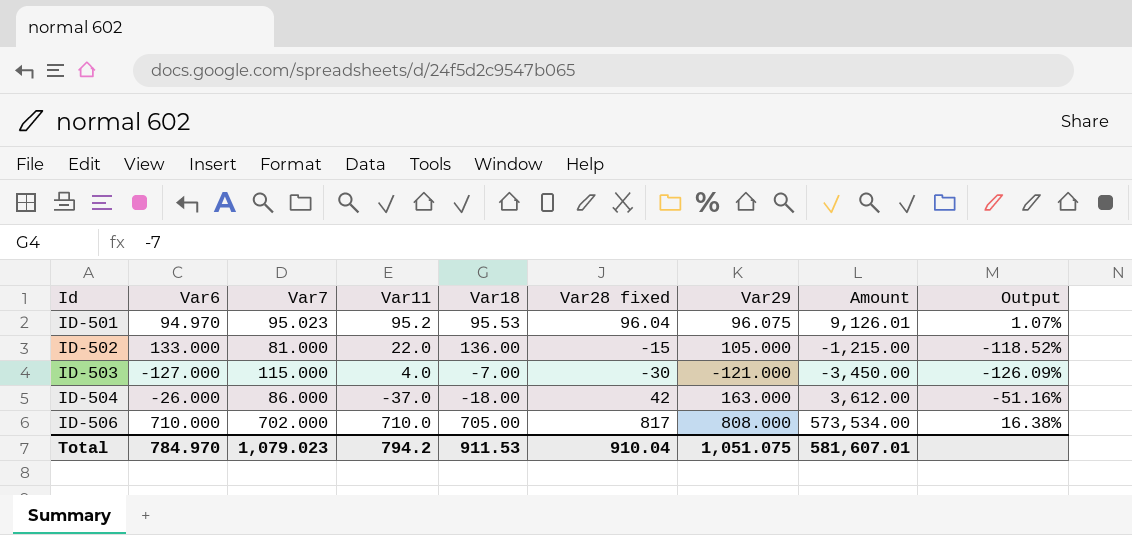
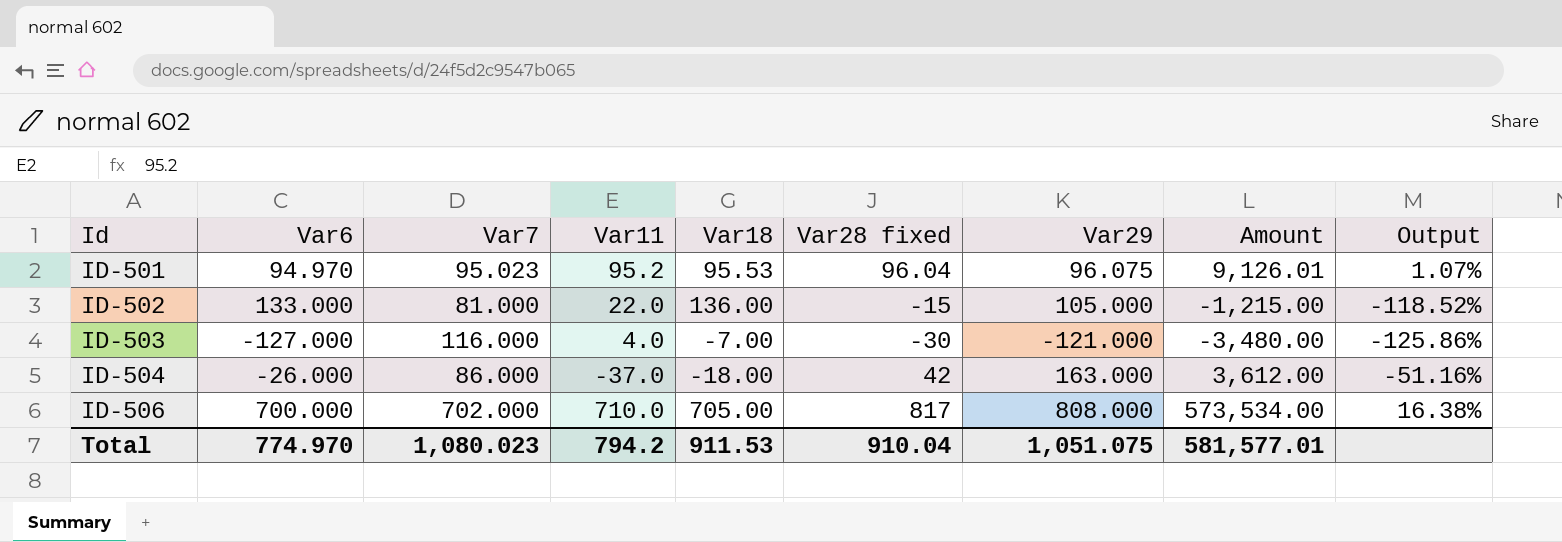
ID-503 | Var7: 115.000 -> 116.000
ID-503 | Amount: -3,450.00 -> -3,480.00
ID-503 | Output: -126.09% -> -125.86%
ID-506 | Var6: 710.000 -> 700.000
Total | Var6: 784.970 -> 774.970
Total | Var7: 1,079.023 -> 1,080.023
Total | Amount: 581,607.01 -> 581,577.01

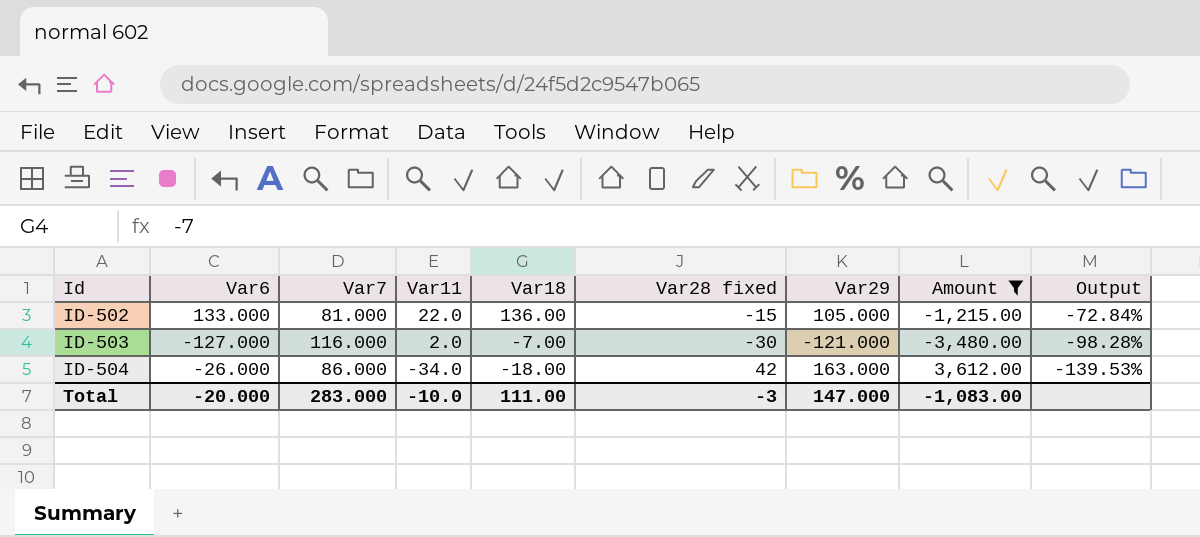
filter: none -> Amount <= 3,612.00
column Output | formula: ([Var28 fixed] - [Var7]) / [Var7] -> ([Var11] - [Var7]) / [Var7]
ID-503 | Var11: 4.0 -> 2.0
ID-504 | Var11: -37.0 -> -34.0
Total | Var6: 774.970 -> -20.000
Total | Var7: 1,080.023 -> 283.000
Total | Var11: 794.2 -> -10.0
Total | Var18: 911.53 -> 111.00
Total | Var28 fixed: 910.04 -> -3
Total | Var29: 1,051.075 -> 147.000
Total | Amount: 581,577.01 -> -1,083.00

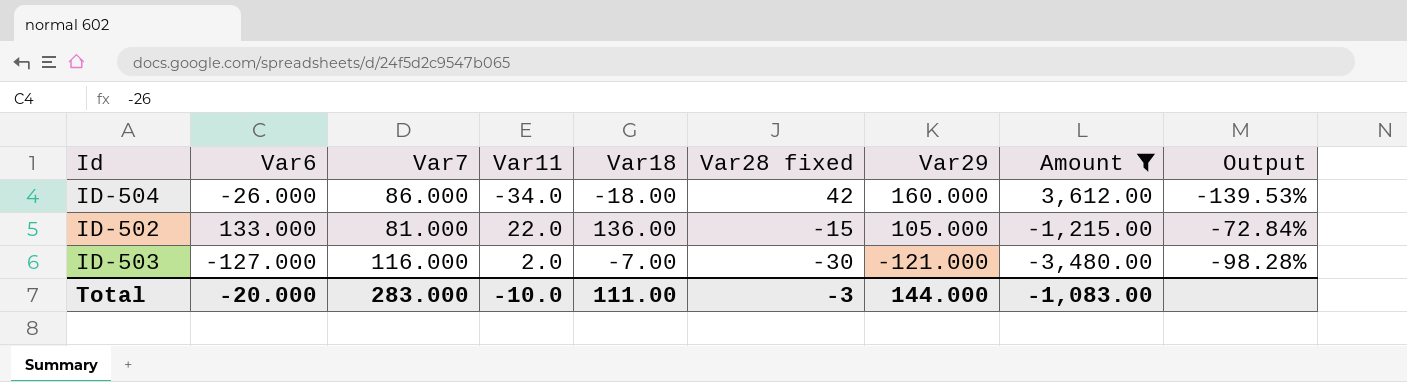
row order: Id ascending -> Var28 fixed descending
ID-504 | Var29: 163.000 -> 160.000
Total | Var29: 147.000 -> 144.000

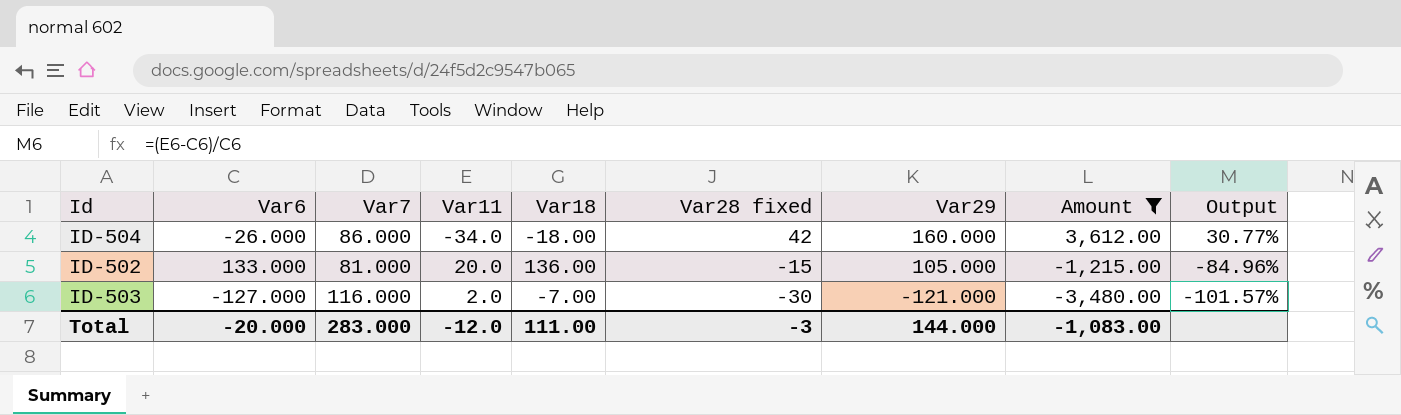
column Output | formula: ([Var11] - [Var7]) / [Var7] -> ([Var11] - [Var6]) / [Var6]
ID-502 | Var11: 22.0 -> 20.0
Total | Var11: -10.0 -> -12.0

